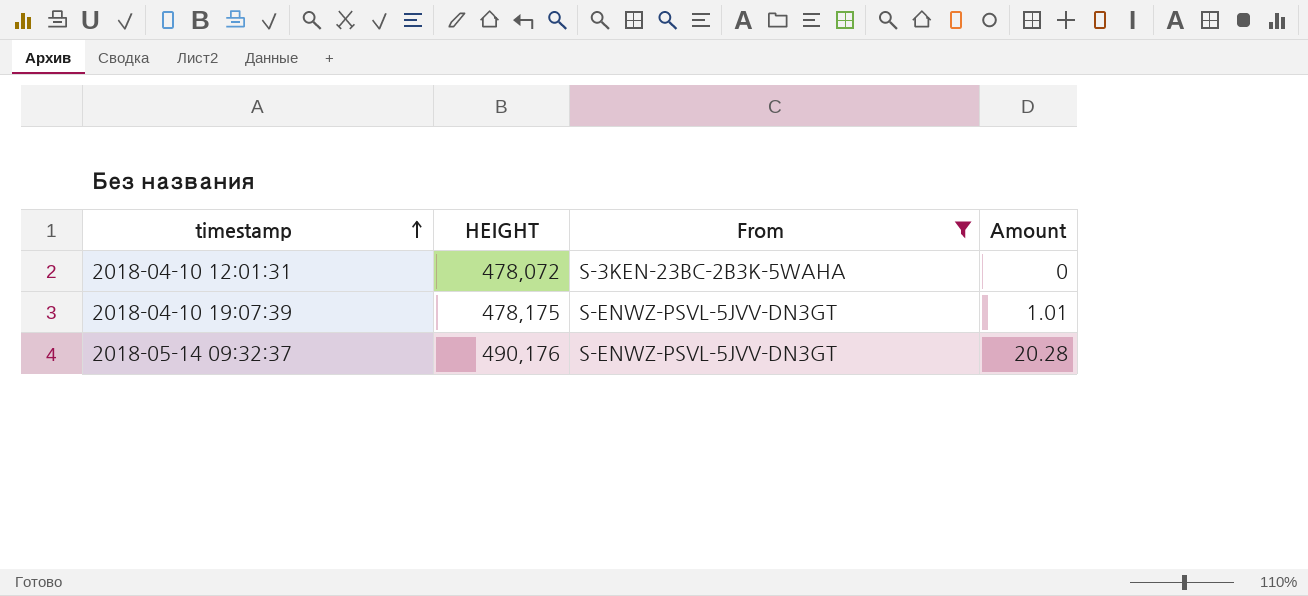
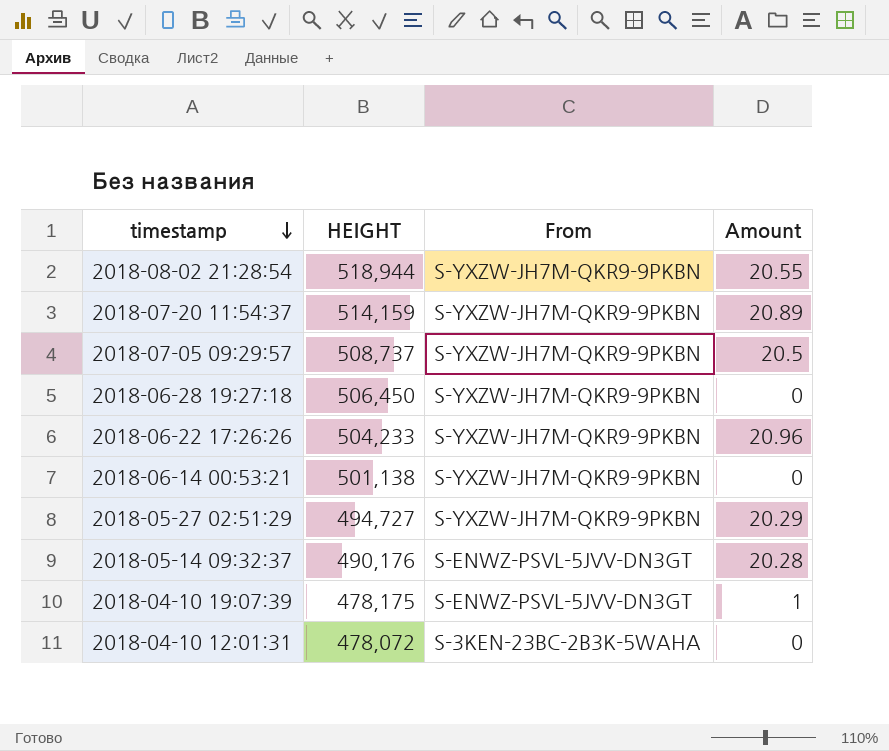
filter: From != S-YXZW-JH7M-QKR9-9PKBN -> none
row order: timestamp ascending -> timestamp descending
2018-04-10 19:07:39 | Amount: 1.01 -> 1

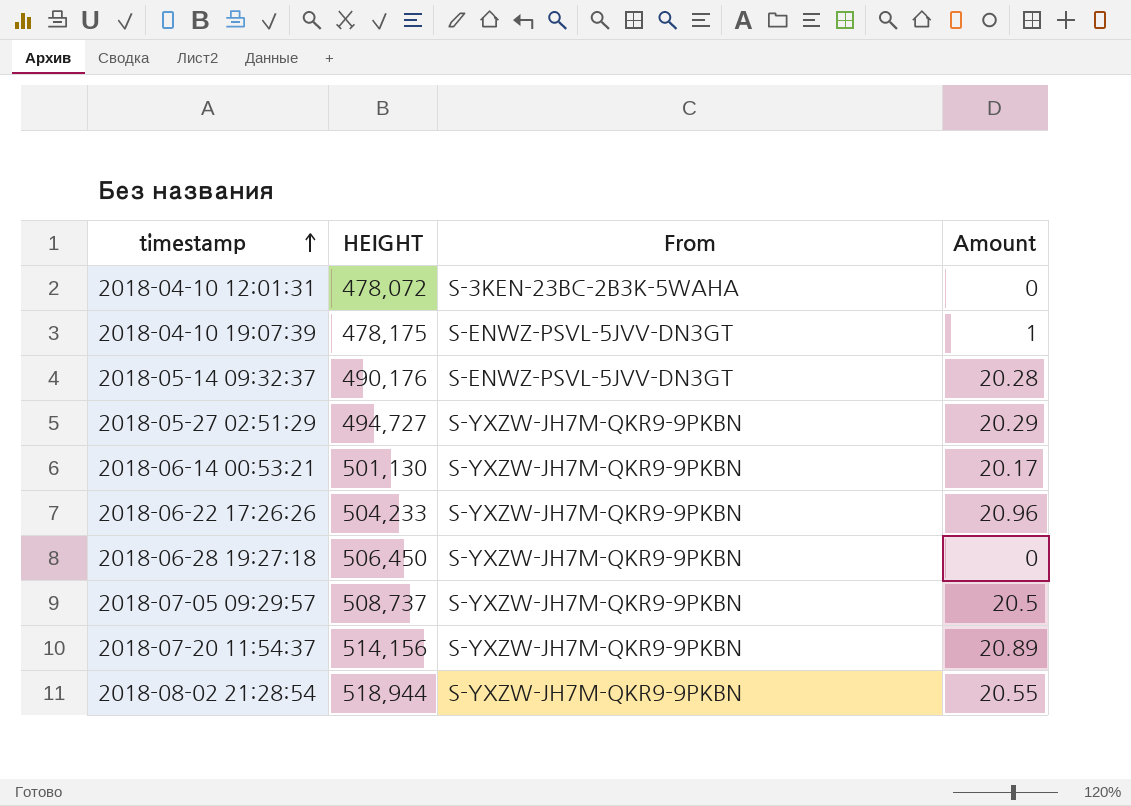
row order: timestamp descending -> timestamp ascending
2018-06-14 00:53:21 | HEIGHT: 501,138 -> 501,130
2018-06-14 00:53:21 | Amount: 0 -> 20.17
2018-07-20 11:54:37 | HEIGHT: 514,159 -> 514,156

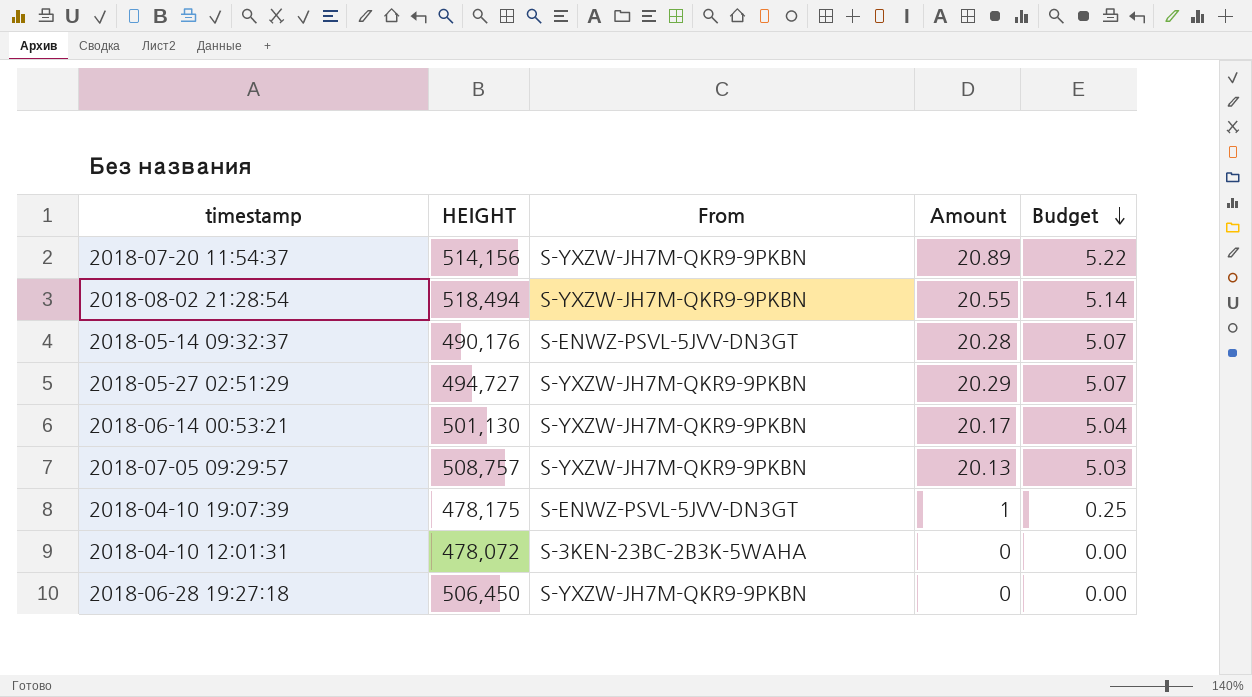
row order: timestamp ascending -> Budget descending
column Budget | formula: none -> [Amount] * 0.25
row 2018-06-22 17:26:26: 504,233 | S-YXZW-JH7M-QKR9-9PKBN | 20.96 -> none
2018-08-02 21:28:54 | HEIGHT: 518,944 -> 518,494
2018-07-05 09:29:57 | HEIGHT: 508,737 -> 508,757
2018-07-05 09:29:57 | Amount: 20.5 -> 20.13

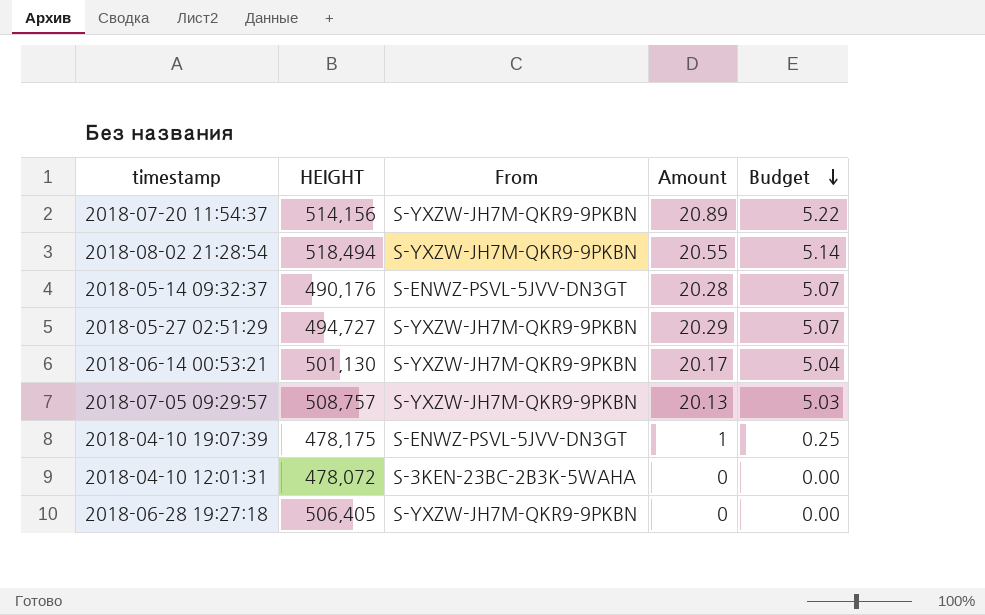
2018-06-28 19:27:18 | HEIGHT: 506,450 -> 506,405

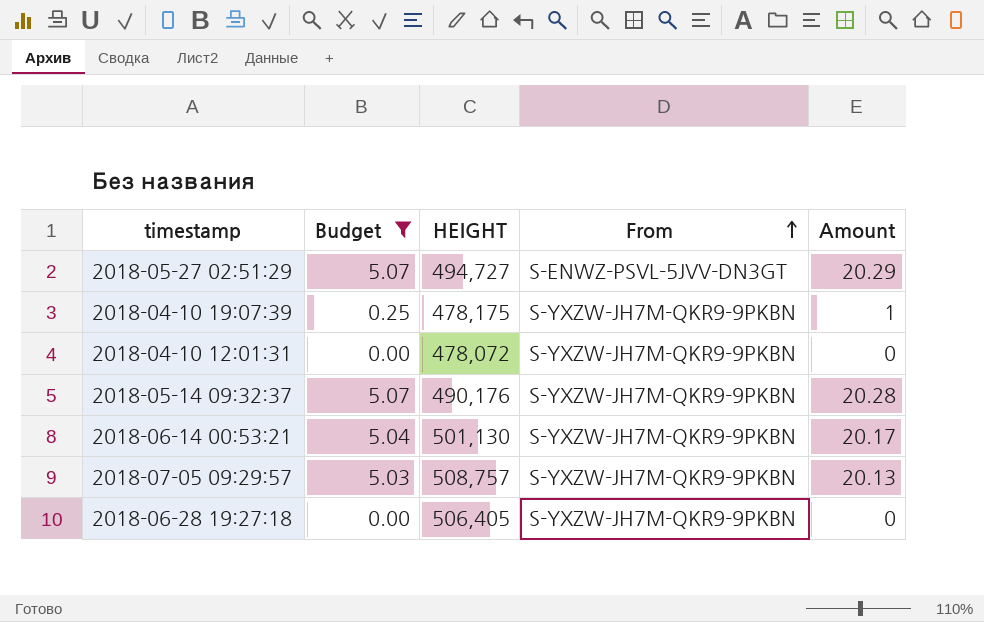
filter: none -> Budget <= 5.07
row order: Budget descending -> From ascending
column Budget | position: 5 -> 2
2018-05-27 02:51:29 | From: S-YXZW-JH7M-QKR9-9PKBN -> S-ENWZ-PSVL-5JVV-DN3GT
2018-04-10 19:07:39 | From: S-ENWZ-PSVL-5JVV-DN3GT -> S-YXZW-JH7M-QKR9-9PKBN
2018-04-10 12:01:31 | From: S-3KEN-23BC-2B3K-5WAHA -> S-YXZW-JH7M-QKR9-9PKBN
2018-05-14 09:32:37 | From: S-ENWZ-PSVL-5JVV-DN3GT -> S-YXZW-JH7M-QKR9-9PKBN

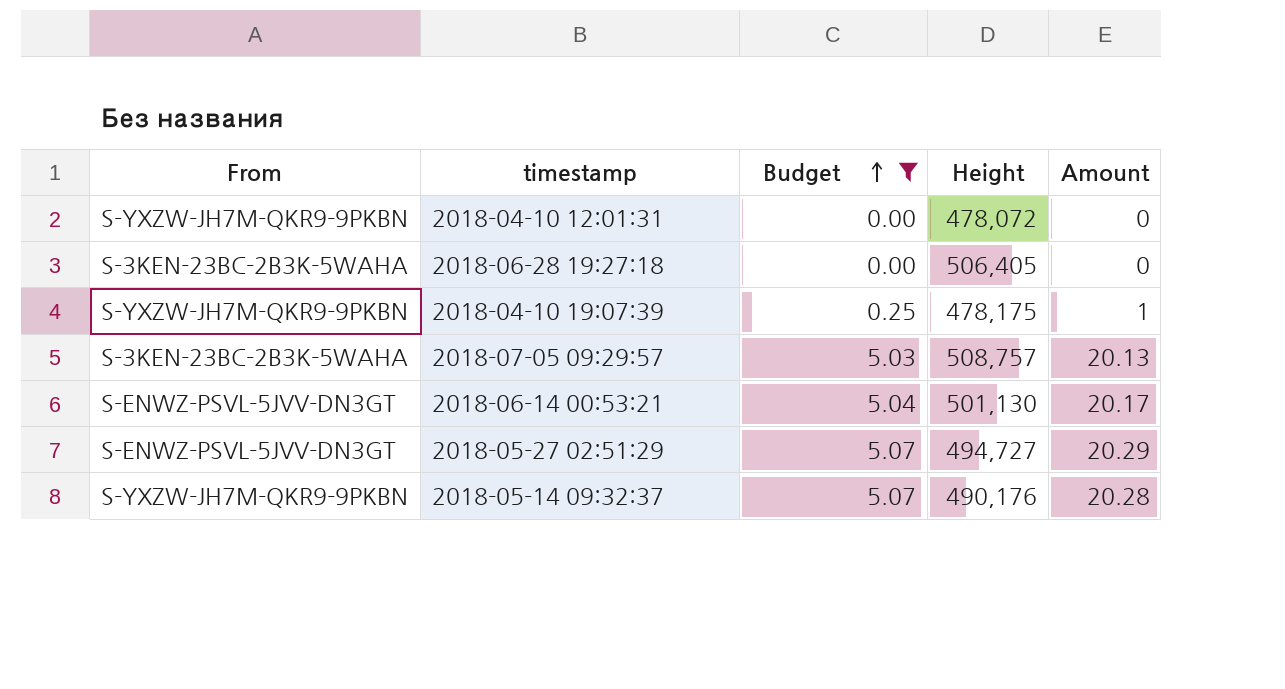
row order: From ascending -> Budget ascending
column From | position: 4 -> 1
column name: HEIGHT -> Height
2018-06-28 19:27:18 | From: S-YXZW-JH7M-QKR9-9PKBN -> S-3KEN-23BC-2B3K-5WAHA
2018-07-05 09:29:57 | From: S-YXZW-JH7M-QKR9-9PKBN -> S-3KEN-23BC-2B3K-5WAHA
2018-06-14 00:53:21 | From: S-YXZW-JH7M-QKR9-9PKBN -> S-ENWZ-PSVL-5JVV-DN3GT

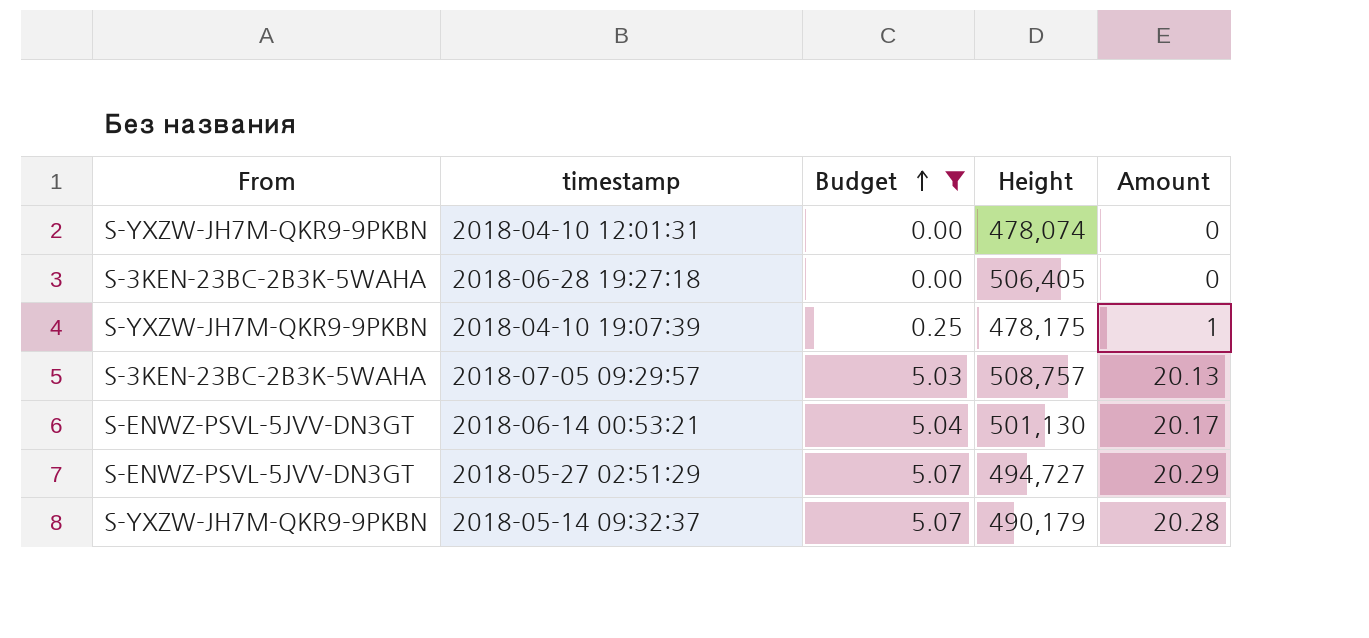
2018-04-10 12:01:31 | Height: 478,072 -> 478,074
2018-05-14 09:32:37 | Height: 490,176 -> 490,179

